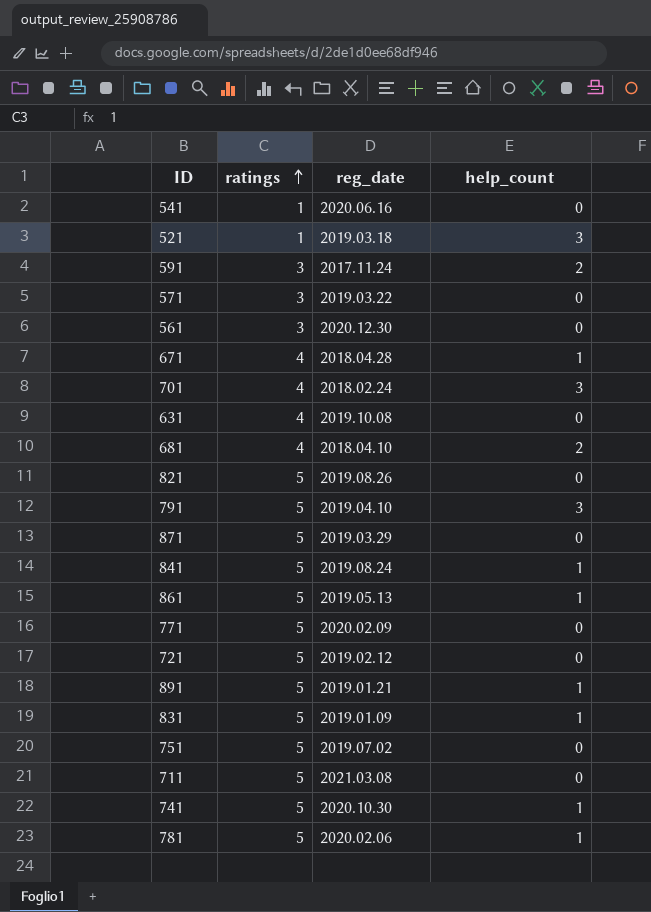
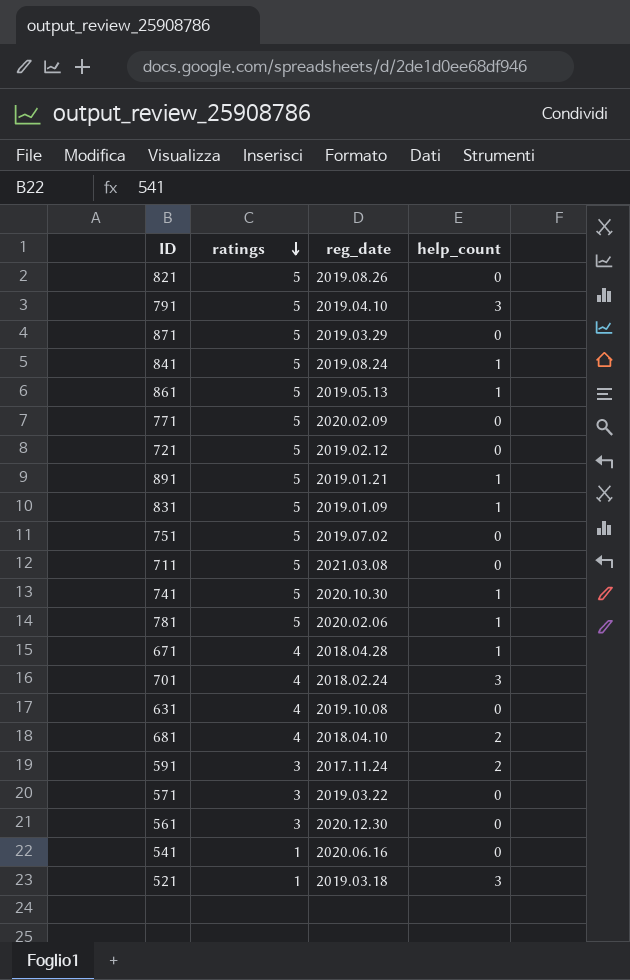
row order: ratings ascending -> ratings descending

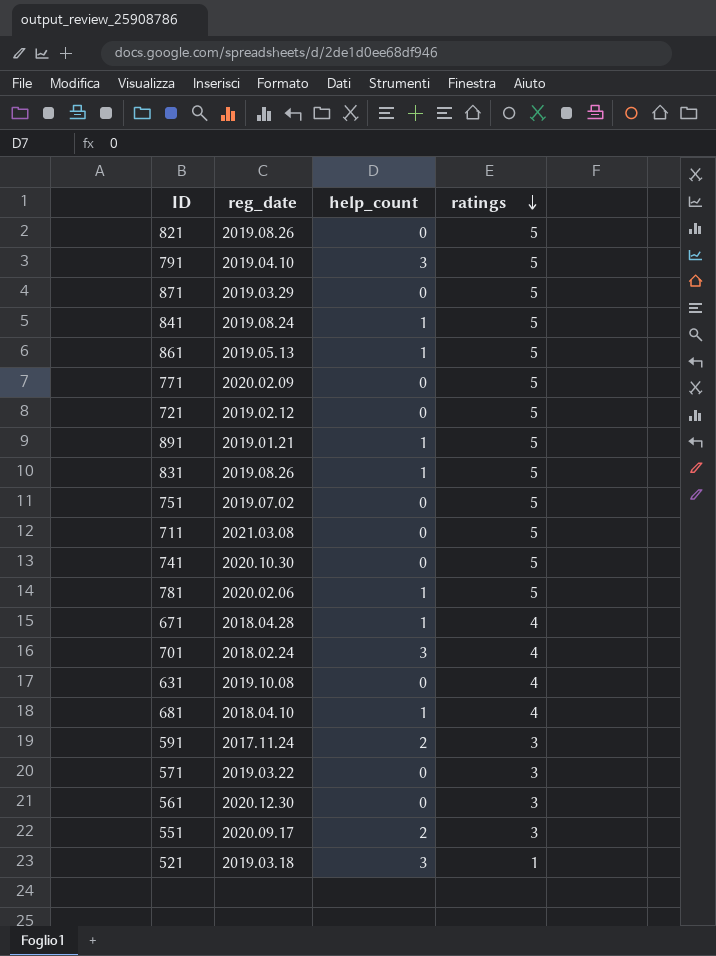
column ratings | position: 2 -> 4
row 541: 1 | 2020.06.16 | 0 -> none
831 | reg_date: 2019.01.09 -> 2019.08.26
741 | help_count: 1 -> 0
681 | help_count: 2 -> 1
row 551: none -> 2020.09.17 | 2 | 3

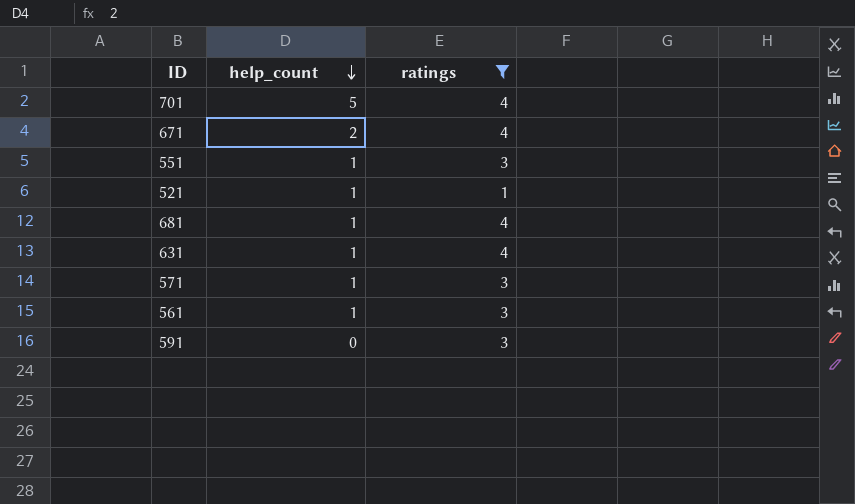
filter: none -> ratings != 5
row order: ratings descending -> help_count descending
column reg_date | position: 2 -> none
701 | help_count: 3 -> 5
671 | help_count: 1 -> 2
551 | help_count: 2 -> 1
521 | help_count: 3 -> 1
631 | help_count: 0 -> 1
571 | help_count: 0 -> 1
561 | help_count: 0 -> 1
591 | help_count: 2 -> 0

